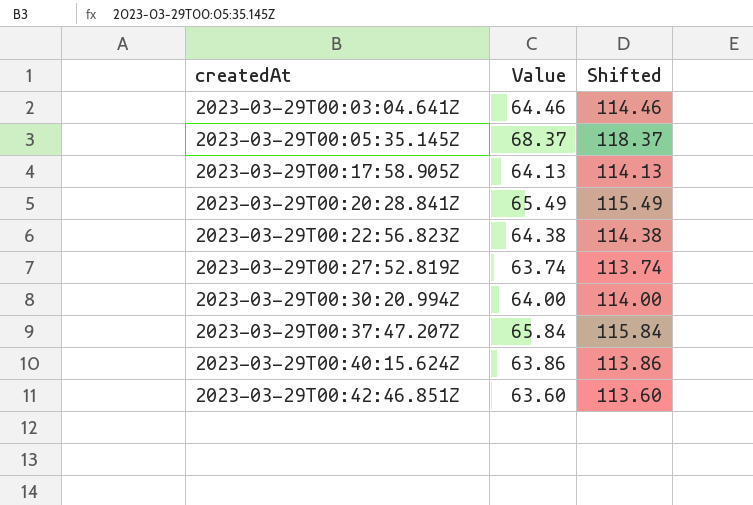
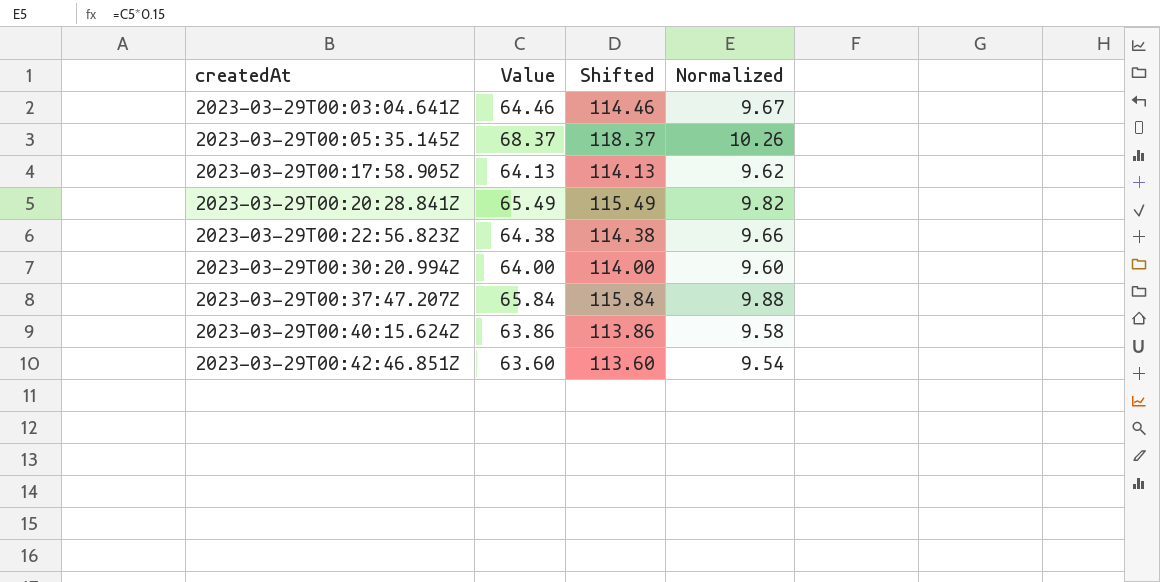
column Normalized | formula: none -> [Value] * 0.15
row 2023-03-29T00:27:52.819Z: 63.74 | 113.74 -> none

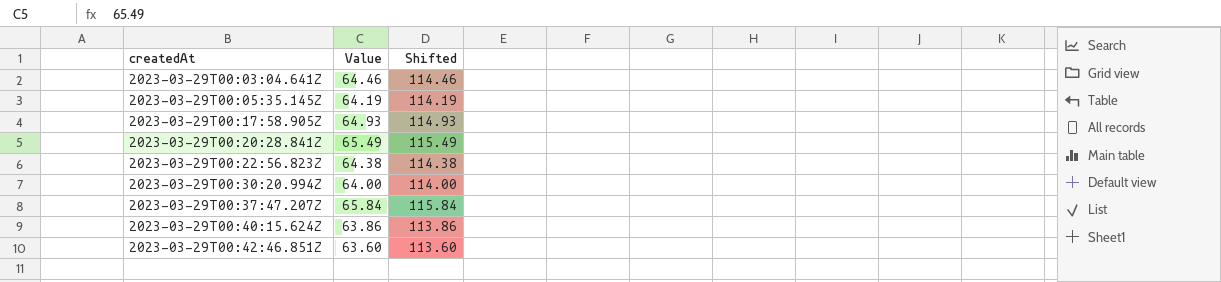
column Normalized | formula: [Value] * 0.15 -> none
2023-03-29T00:05:35.145Z | Value: 68.37 -> 64.19
2023-03-29T00:05:35.145Z | Shifted: 118.37 -> 114.19
2023-03-29T00:17:58.905Z | Value: 64.13 -> 64.93
2023-03-29T00:17:58.905Z | Shifted: 114.13 -> 114.93

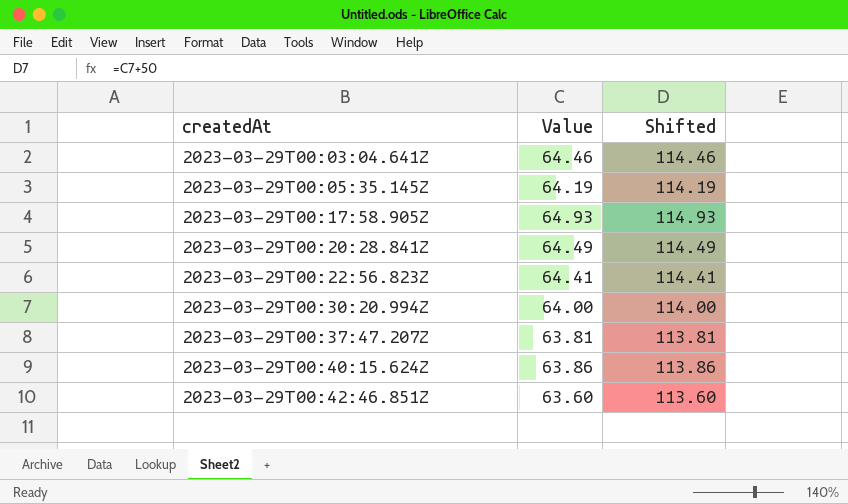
2023-03-29T00:20:28.841Z | Value: 65.49 -> 64.49
2023-03-29T00:20:28.841Z | Shifted: 115.49 -> 114.49
2023-03-29T00:22:56.823Z | Value: 64.38 -> 64.41
2023-03-29T00:22:56.823Z | Shifted: 114.38 -> 114.41
2023-03-29T00:37:47.207Z | Value: 65.84 -> 63.81
2023-03-29T00:37:47.207Z | Shifted: 115.84 -> 113.81

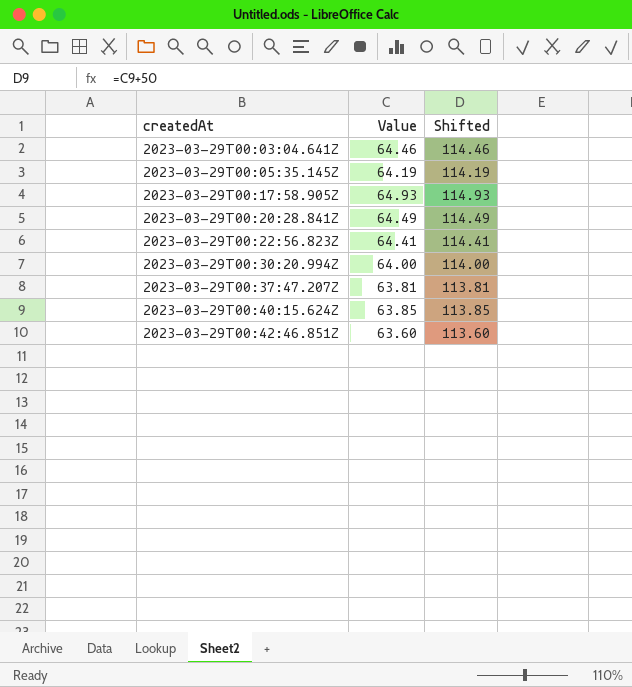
2023-03-29T00:40:15.624Z | Value: 63.86 -> 63.85
2023-03-29T00:40:15.624Z | Shifted: 113.86 -> 113.85

